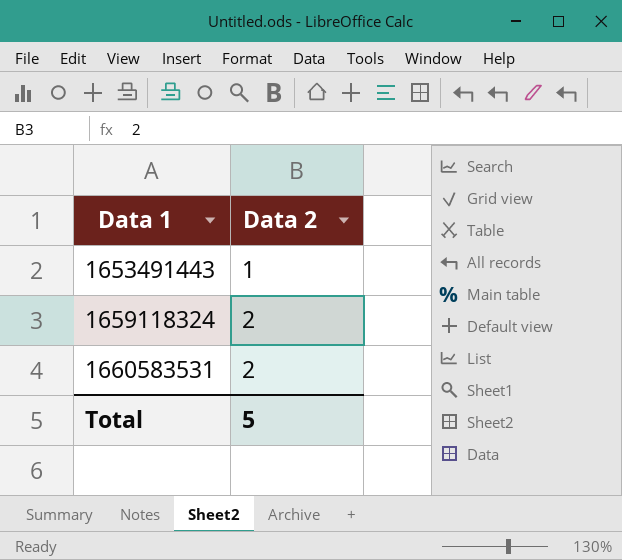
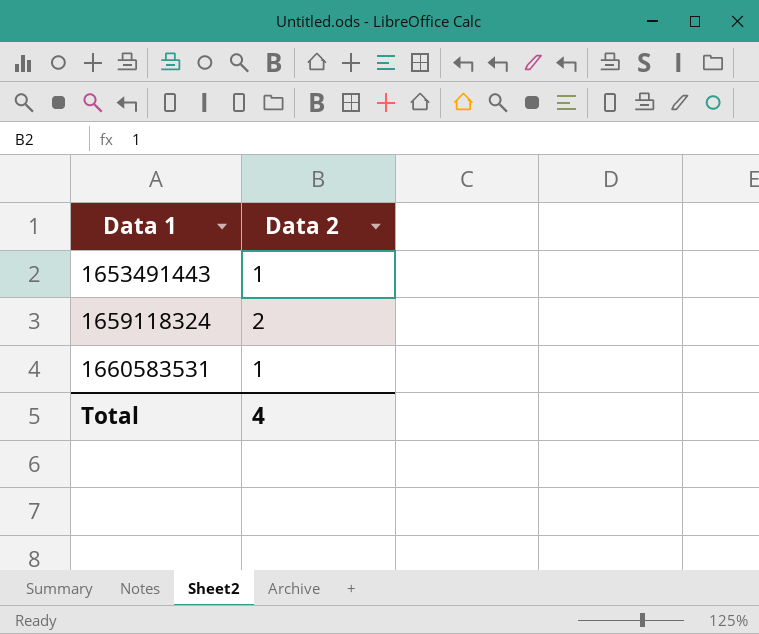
1660583531 | Data 2: 2 -> 1
Total | Data 2: 5 -> 4

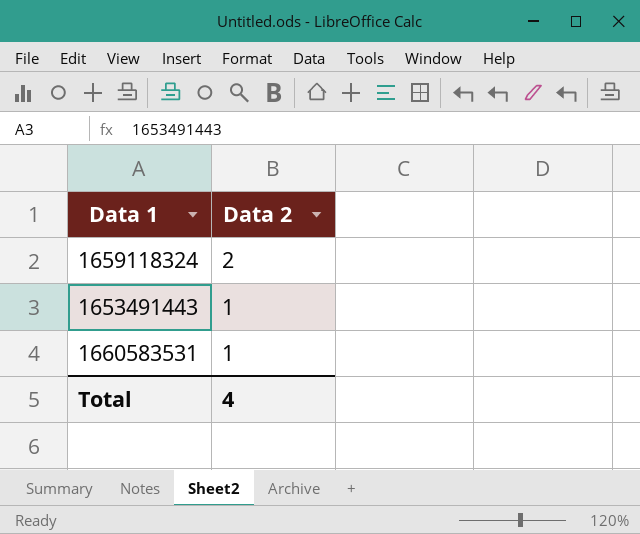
row order: Data 1 ascending -> Data 2 descending

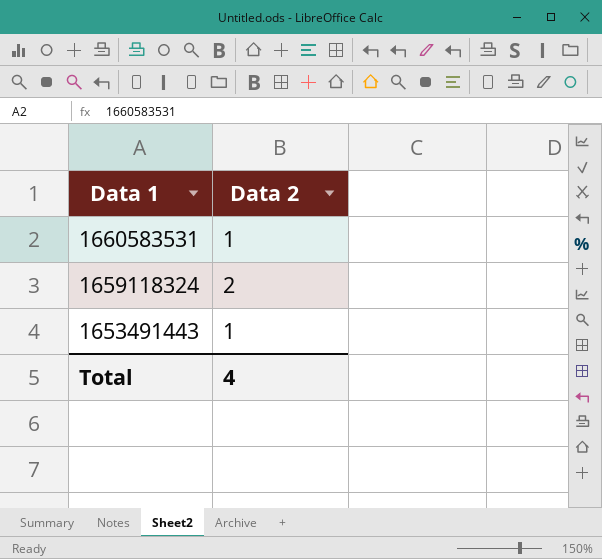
row order: Data 2 descending -> Data 1 descending

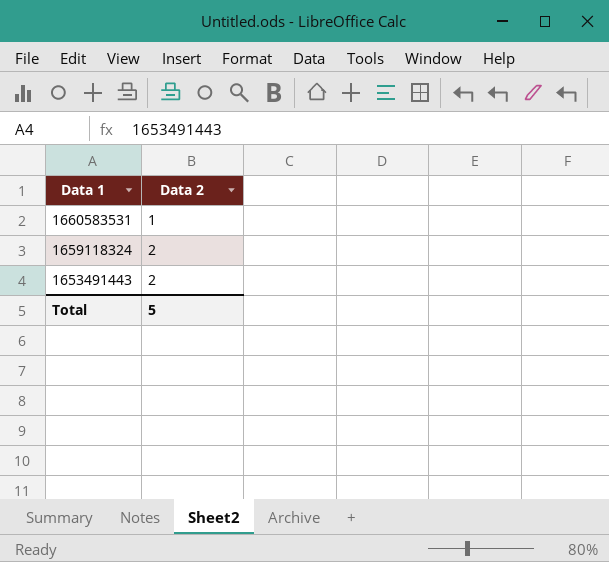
1653491443 | Data 2: 1 -> 2
Total | Data 2: 4 -> 5

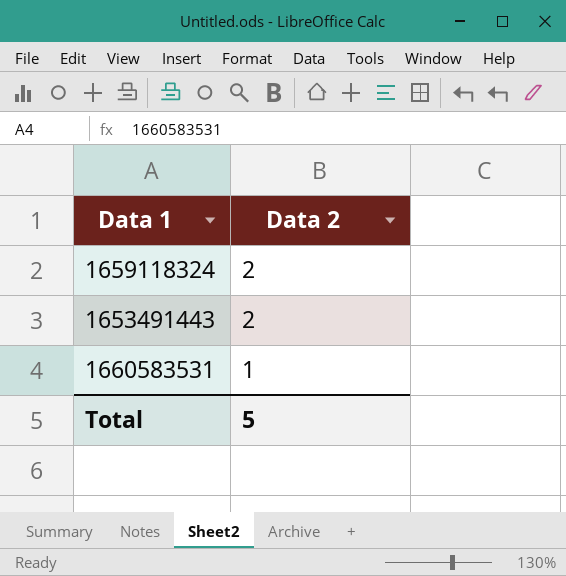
row order: Data 1 descending -> Data 2 descending

